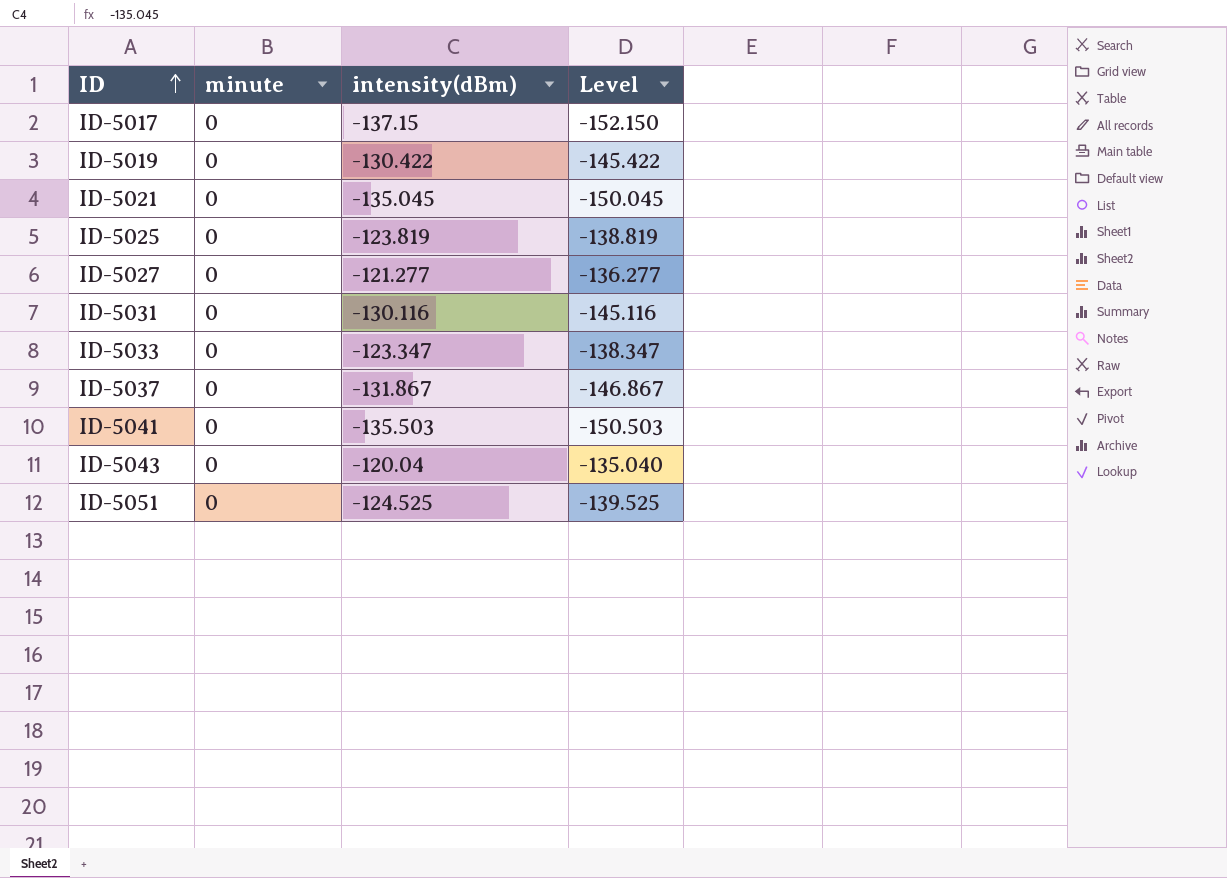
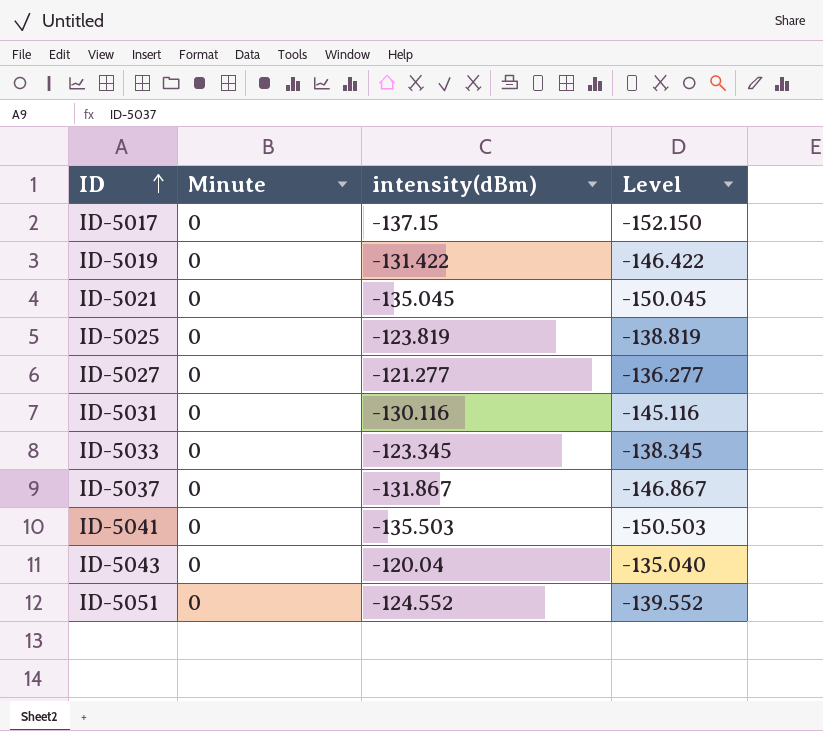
column name: minute -> Minute
ID-5019 | intensity(dBm): -130.422 -> -131.422
ID-5019 | Level: -145.422 -> -146.422
ID-5033 | intensity(dBm): -123.347 -> -123.345
ID-5033 | Level: -138.347 -> -138.345
ID-5051 | intensity(dBm): -124.525 -> -124.552
ID-5051 | Level: -139.525 -> -139.552

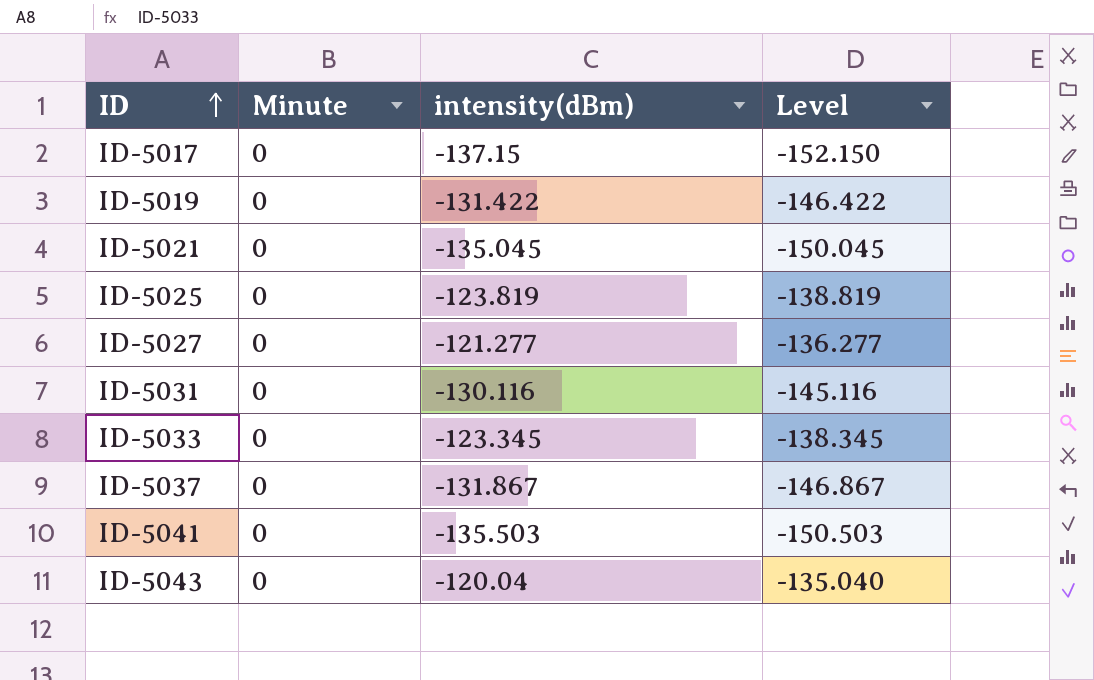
row ID-5051: 0 | -124.552 | -139.552 -> none

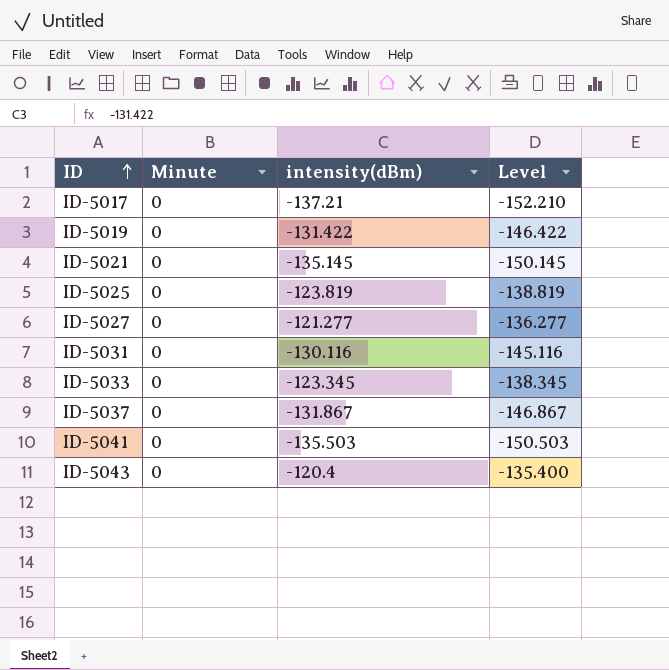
ID-5017 | intensity(dBm): -137.15 -> -137.21
ID-5017 | Level: -152.150 -> -152.210
ID-5021 | intensity(dBm): -135.045 -> -135.145
ID-5021 | Level: -150.045 -> -150.145
ID-5043 | intensity(dBm): -120.04 -> -120.4
ID-5043 | Level: -135.040 -> -135.400

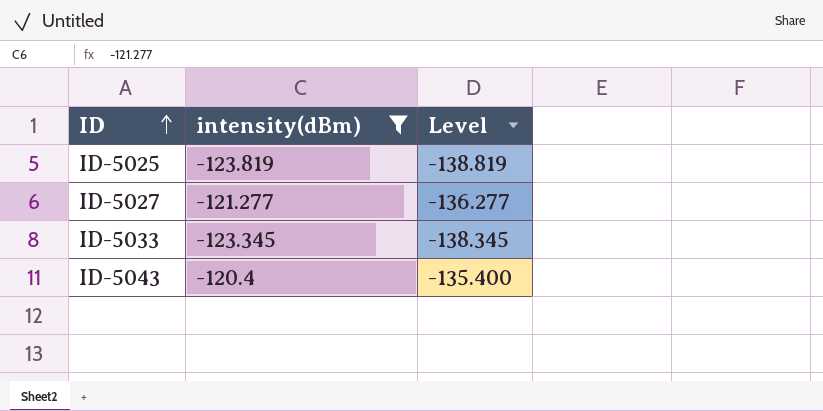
filter: none -> intensity(dBm) >= -123.819
column Minute | position: 2 -> none

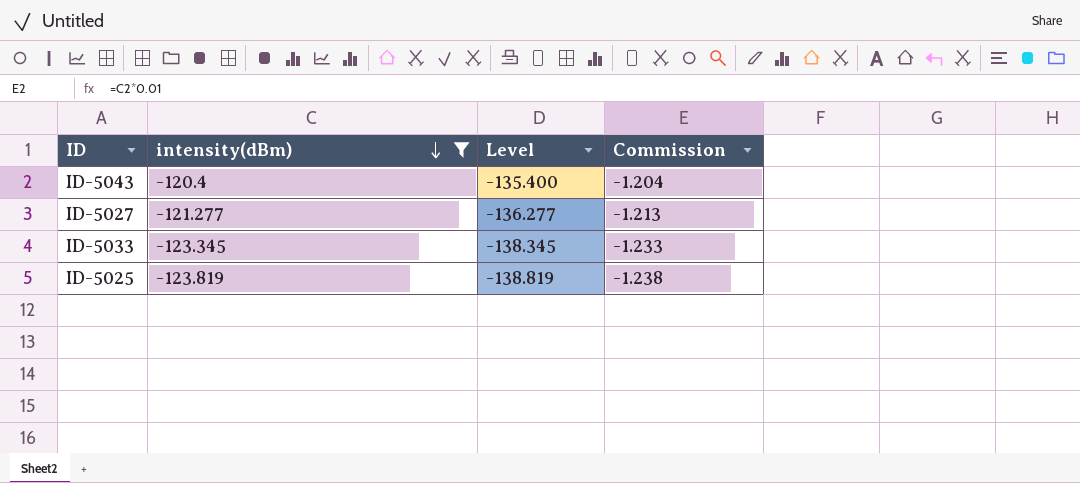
row order: ID ascending -> intensity(dBm) descending
column Commission | formula: none -> [intensity(dBm)] * 0.01

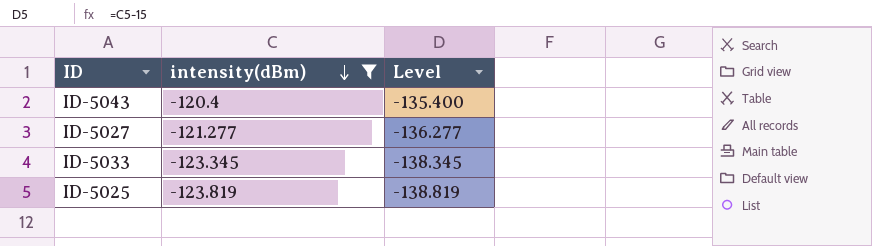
column Commission | formula: [intensity(dBm)] * 0.01 -> none

